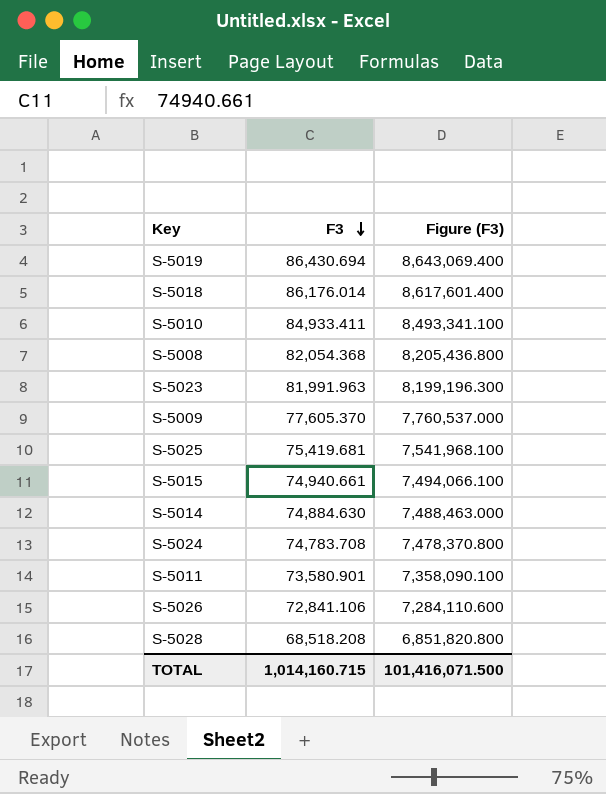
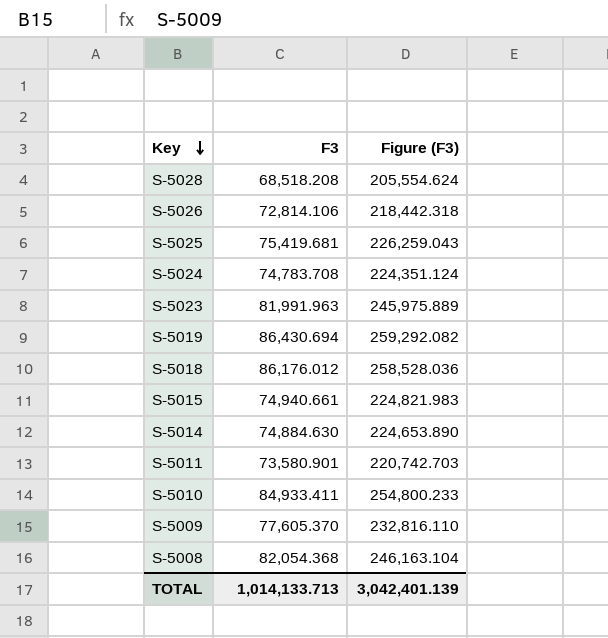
row order: F3 descending -> Key descending
column Figure (F3) | formula: [F3] * 100 -> [F3] * 3
S-5026 | F3: 72,841.106 -> 72,814.106
S-5018 | F3: 86,176.014 -> 86,176.012
TOTAL | F3: 1,014,160.715 -> 1,014,133.713
TOTAL | Figure (F3): 101,416,071.500 -> 3,042,401.139

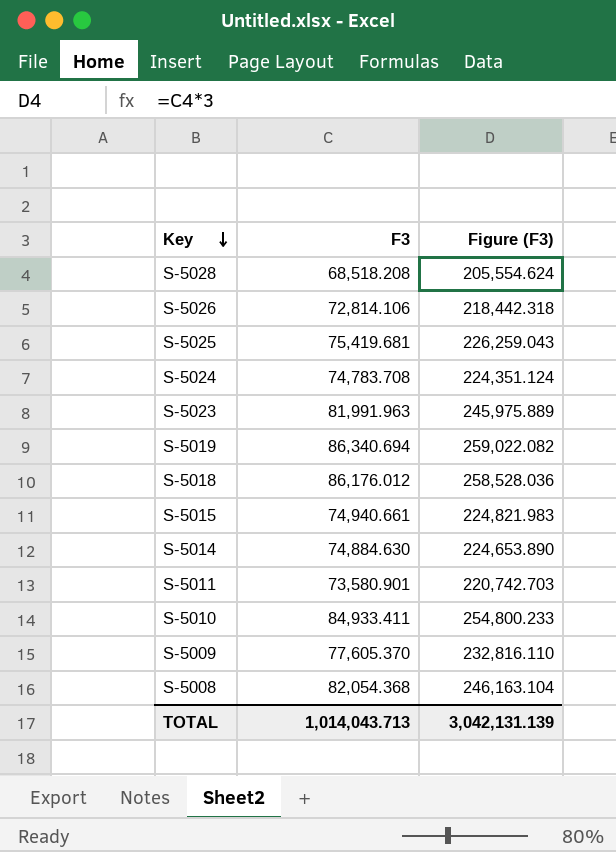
S-5019 | F3: 86,430.694 -> 86,340.694
S-5019 | Figure (F3): 259,292.082 -> 259,022.082
TOTAL | F3: 1,014,133.713 -> 1,014,043.713
TOTAL | Figure (F3): 3,042,401.139 -> 3,042,131.139

